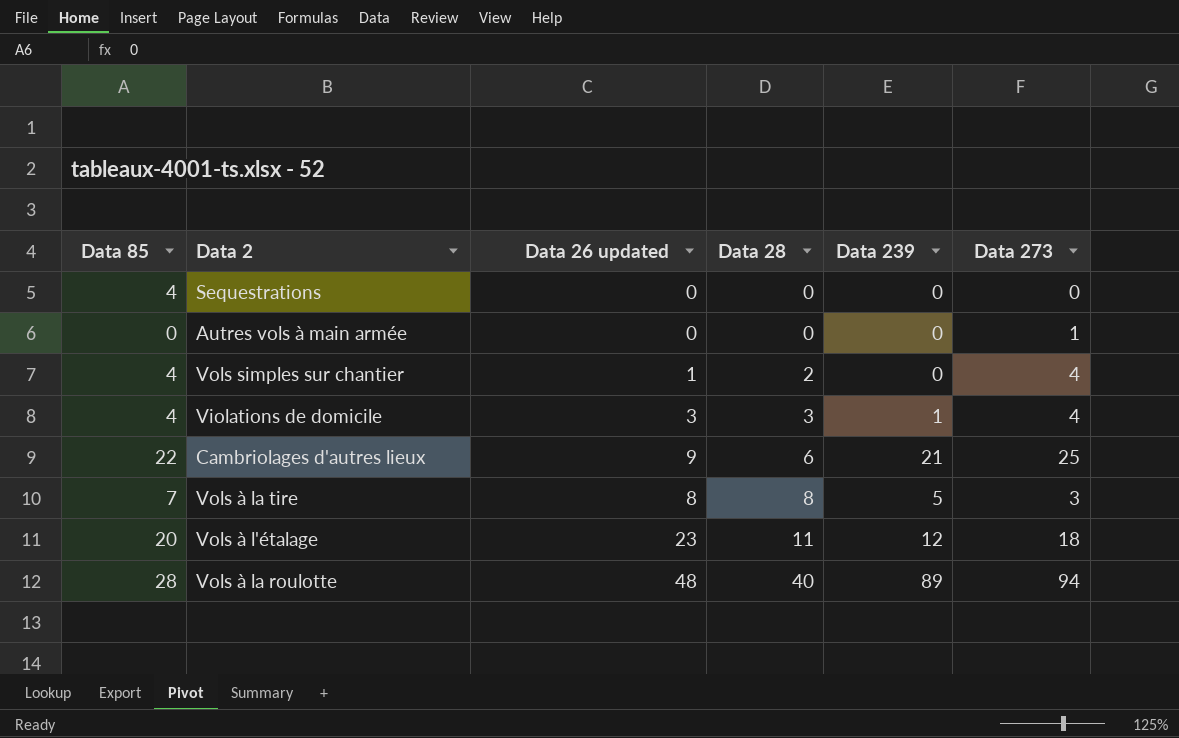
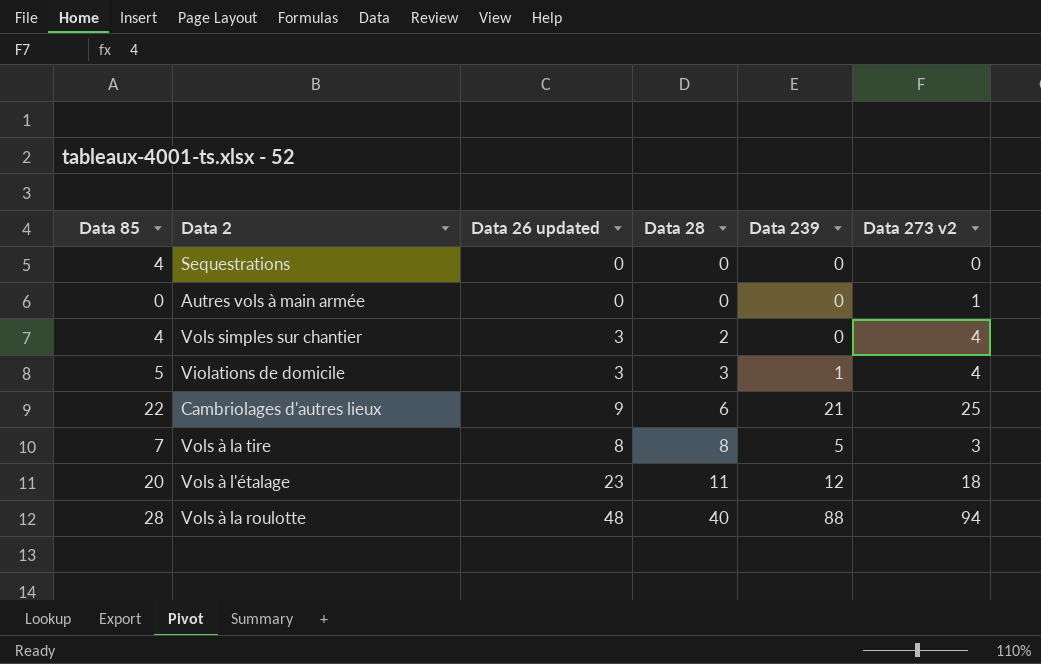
column name: Data 273 -> Data 273 v2
Vols simples sur chantier | Data 26 updated: 1 -> 3
Violations de domicile | Data 85: 4 -> 5
Vols à la roulotte | Data 239: 89 -> 88

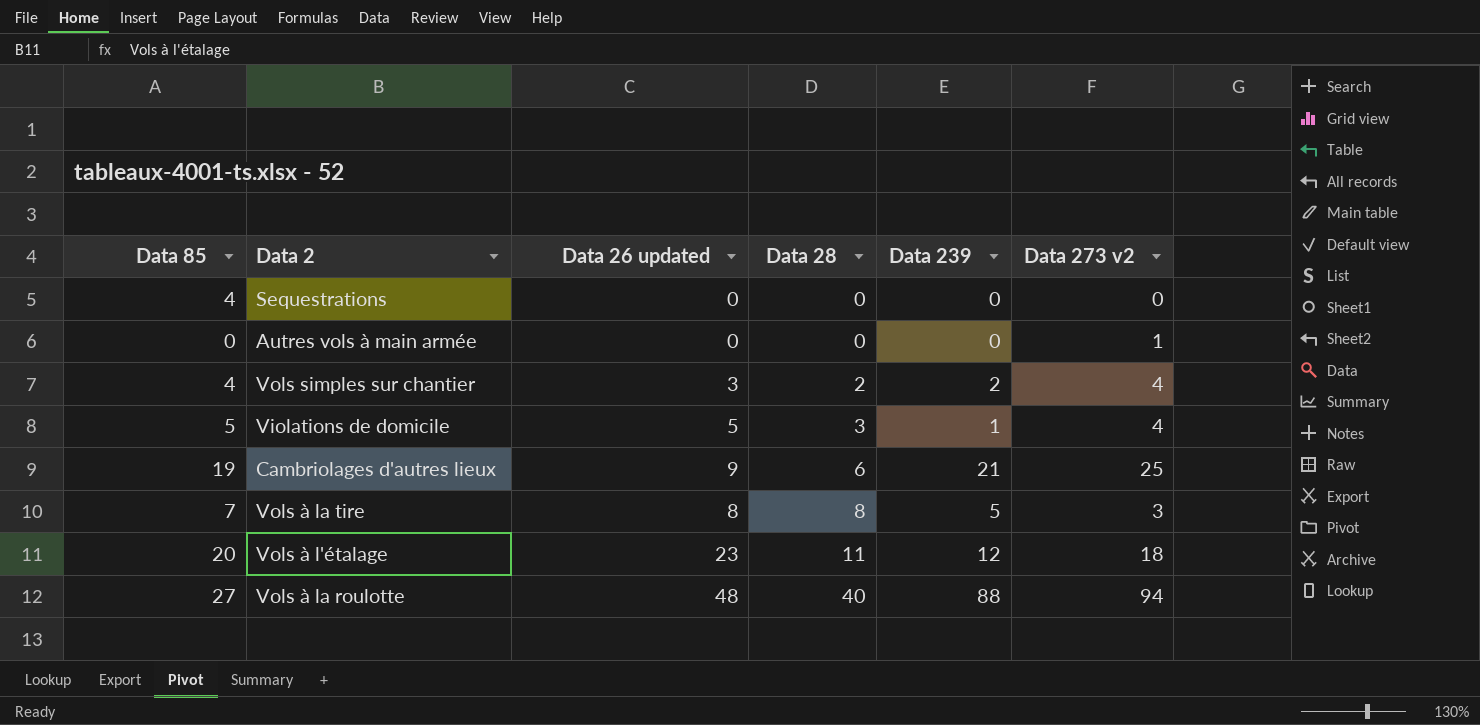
Vols simples sur chantier | Data 239: 0 -> 2
Violations de domicile | Data 26 updated: 3 -> 5
Cambriolages d'autres lieux | Data 85: 22 -> 19
Vols à la roulotte | Data 85: 28 -> 27

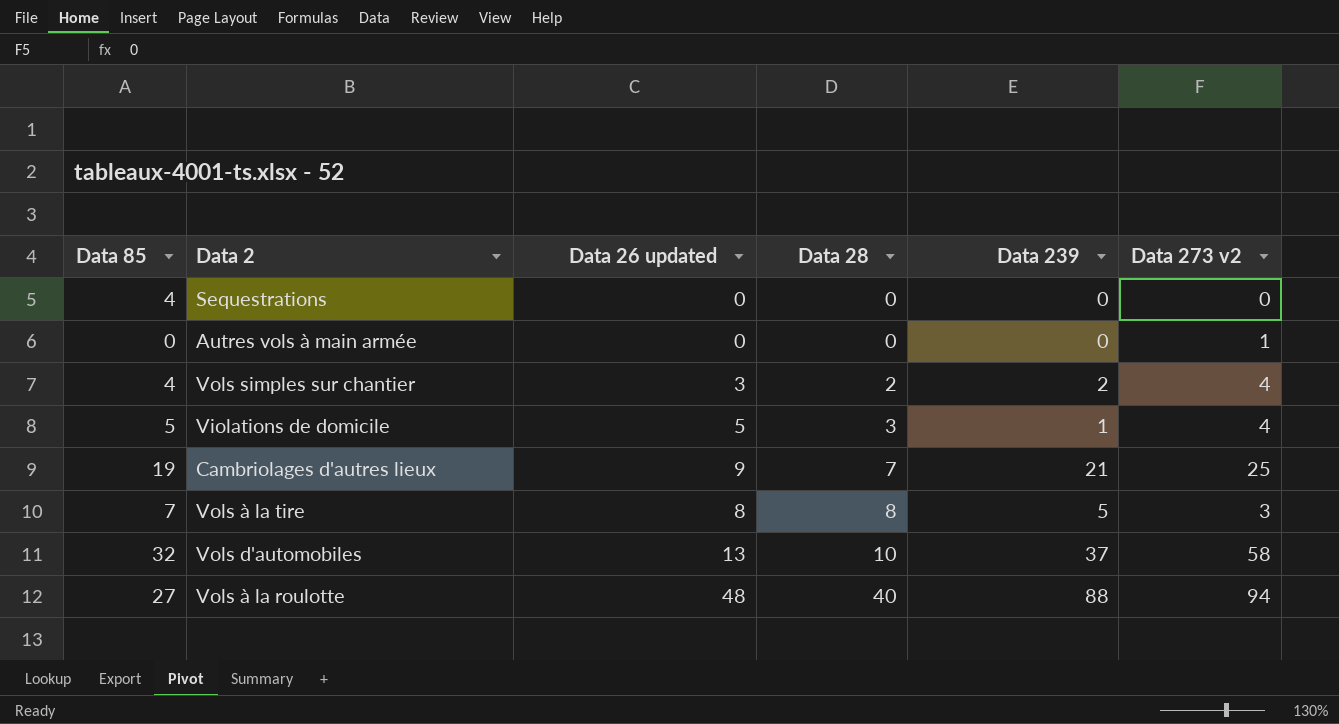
row Vols à l'étalage: 20 | 23 | 11 | 12 | 18 -> none
Cambriolages d'autres lieux | Data 28: 6 -> 7
row Vols d'automobiles: none -> 32 | 13 | 10 | 37 | 58

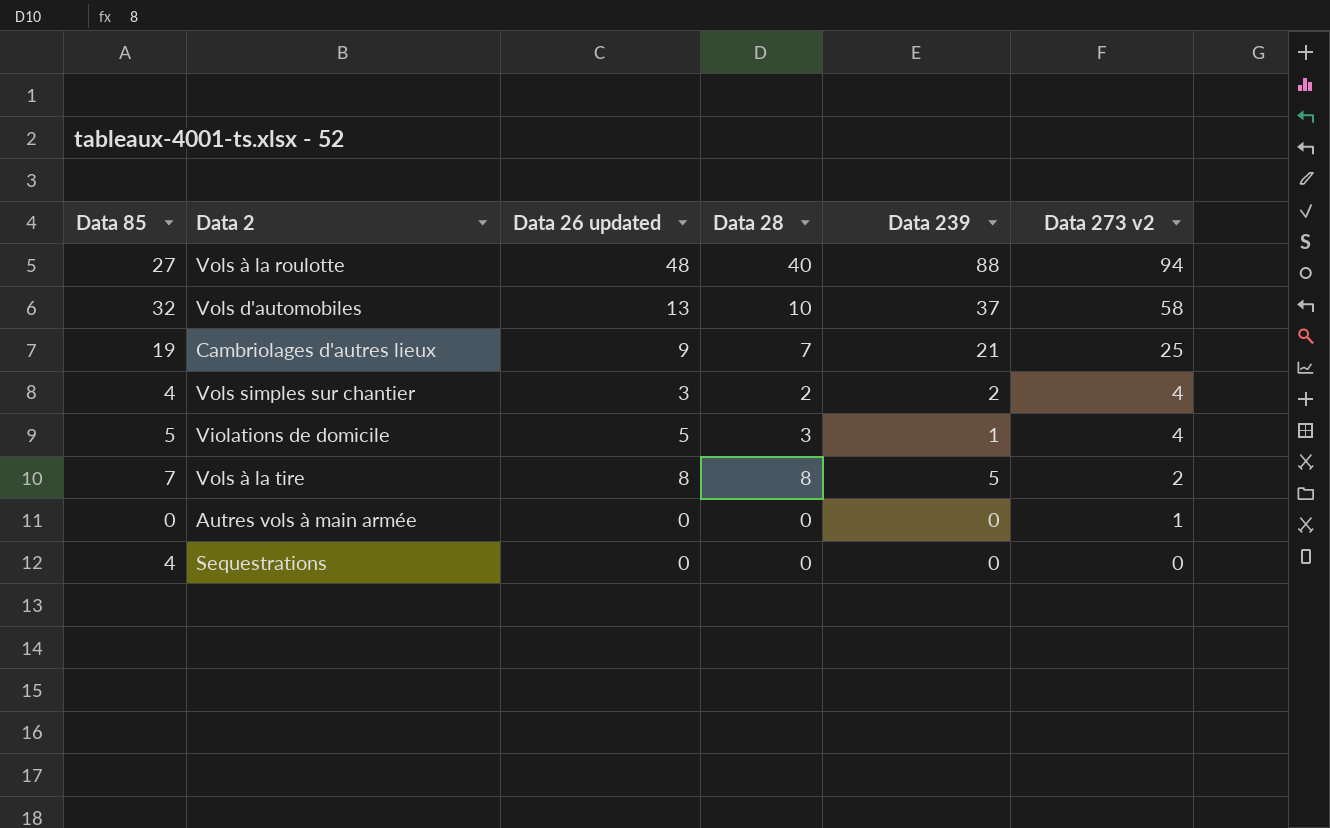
row order: Data 28 ascending -> Data 273 v2 descending
Vols à la tire | Data 273 v2: 3 -> 2

